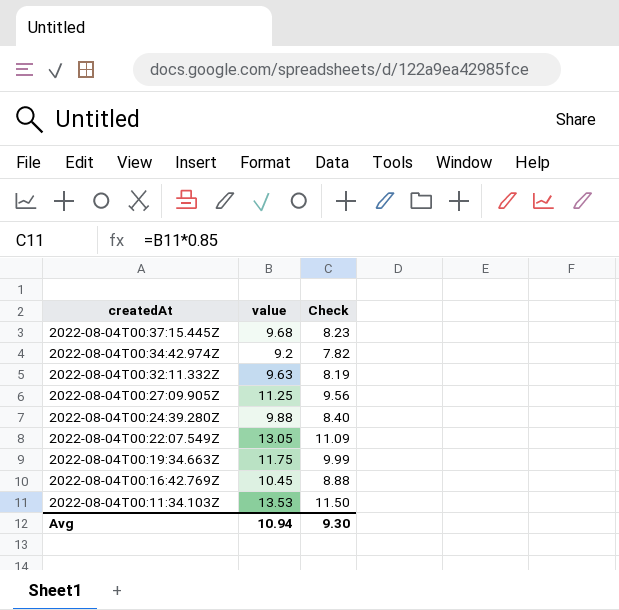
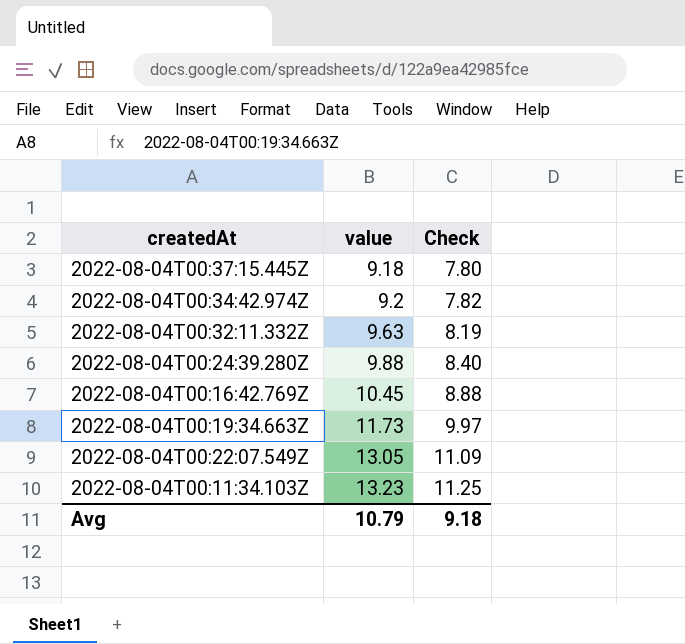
row order: createdAt descending -> value ascending
row 2022-08-04T00:27:09.905Z: 11.25 | 9.56 -> none
2022-08-04T00:37:15.445Z | value: 9.68 -> 9.18
2022-08-04T00:37:15.445Z | Check: 8.23 -> 7.80
2022-08-04T00:19:34.663Z | value: 11.75 -> 11.73
2022-08-04T00:19:34.663Z | Check: 9.99 -> 9.97
2022-08-04T00:11:34.103Z | value: 13.53 -> 13.23
2022-08-04T00:11:34.103Z | Check: 11.50 -> 11.25
Avg | value: 10.94 -> 10.79
Avg | Check: 9.30 -> 9.18

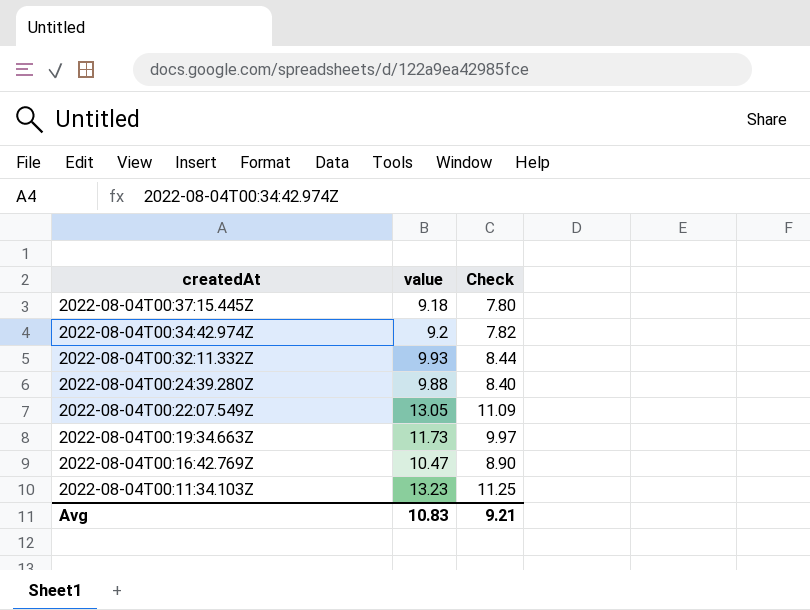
row order: value ascending -> createdAt descending
2022-08-04T00:32:11.332Z | value: 9.63 -> 9.93
2022-08-04T00:32:11.332Z | Check: 8.19 -> 8.44
2022-08-04T00:16:42.769Z | value: 10.45 -> 10.47
2022-08-04T00:16:42.769Z | Check: 8.88 -> 8.90
Avg | value: 10.79 -> 10.83
Avg | Check: 9.18 -> 9.21

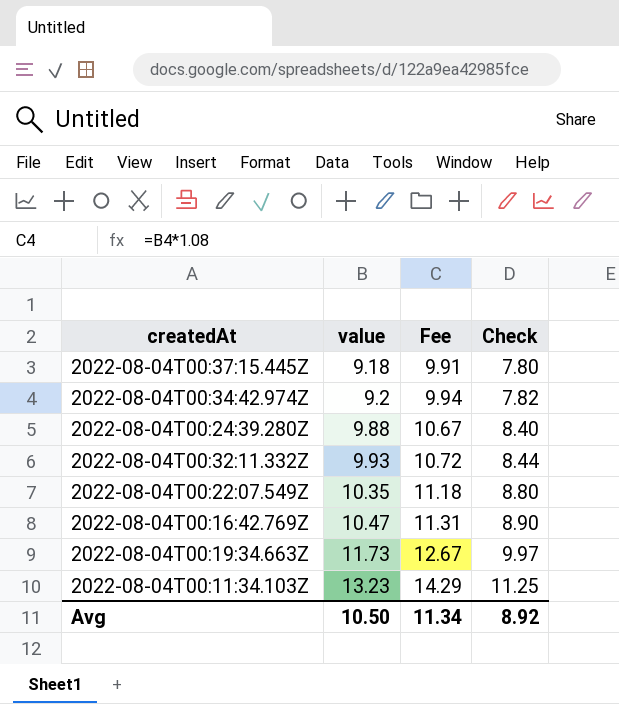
row order: createdAt descending -> value ascending
column Fee | formula: none -> [value] * 1.08
2022-08-04T00:22:07.549Z | value: 13.05 -> 10.35
2022-08-04T00:22:07.549Z | Check: 11.09 -> 8.80
Avg | value: 10.83 -> 10.50
Avg | Check: 9.21 -> 8.92

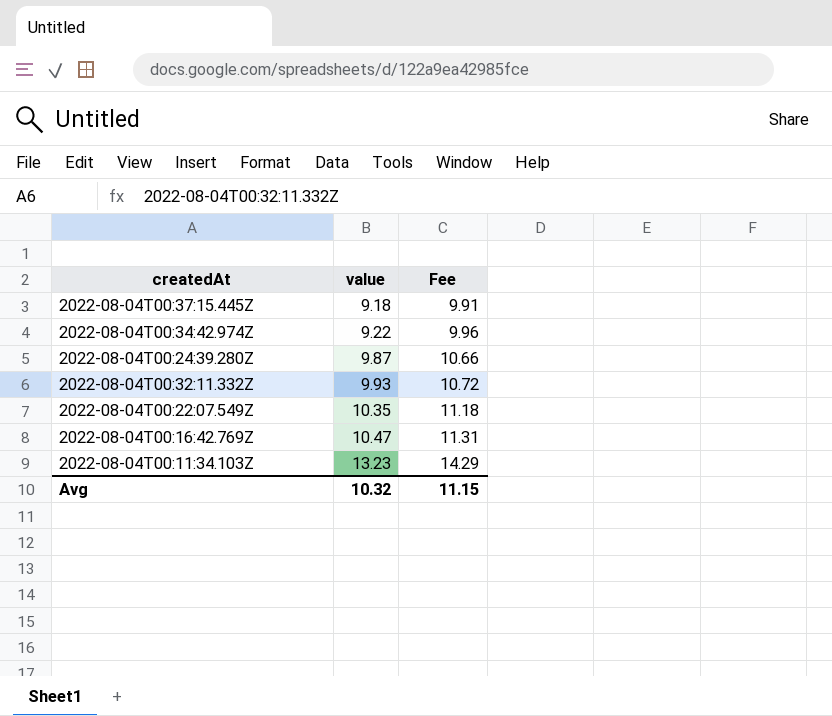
column Check | formula: [value] * 0.85 -> none
row 2022-08-04T00:19:34.663Z: 11.73 | 12.67 | 9.97 -> none
2022-08-04T00:34:42.974Z | value: 9.2 -> 9.22
2022-08-04T00:34:42.974Z | Fee: 9.94 -> 9.96
2022-08-04T00:24:39.280Z | value: 9.88 -> 9.87
2022-08-04T00:24:39.280Z | Fee: 10.67 -> 10.66
Avg | value: 10.50 -> 10.32
Avg | Fee: 11.34 -> 11.15

